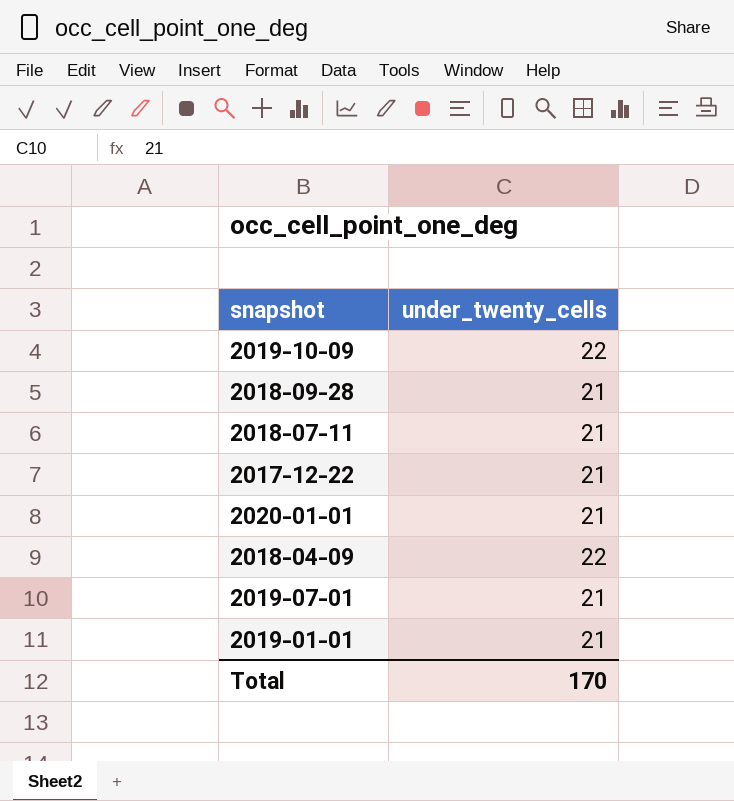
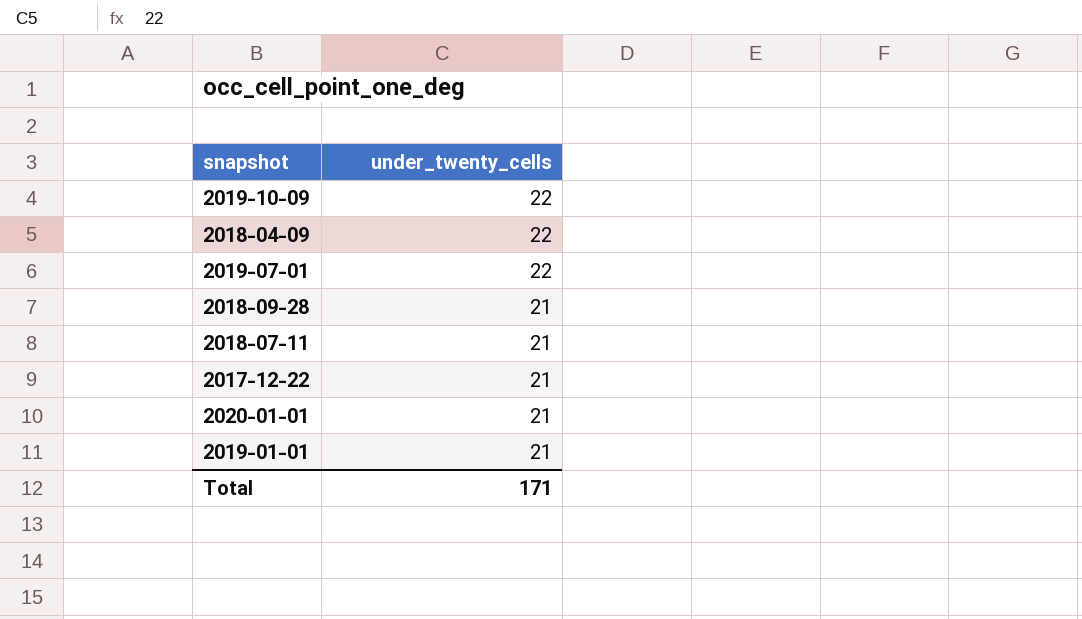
row order: none -> under_twenty_cells descending
2019-07-01 | under_twenty_cells: 21 -> 22
Total | under_twenty_cells: 170 -> 171

